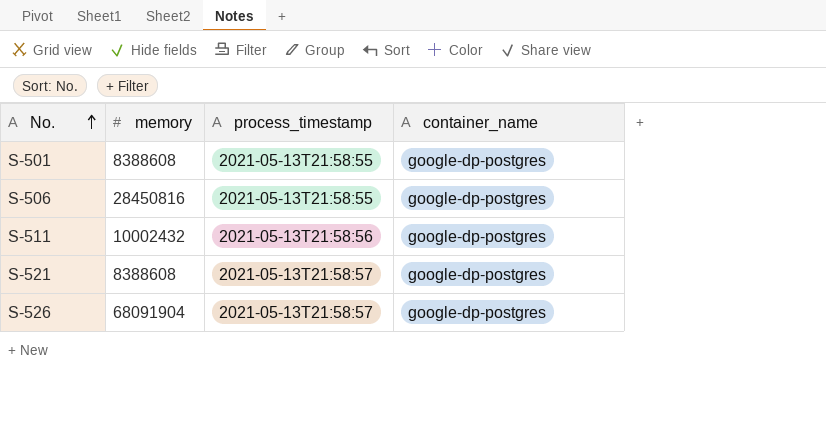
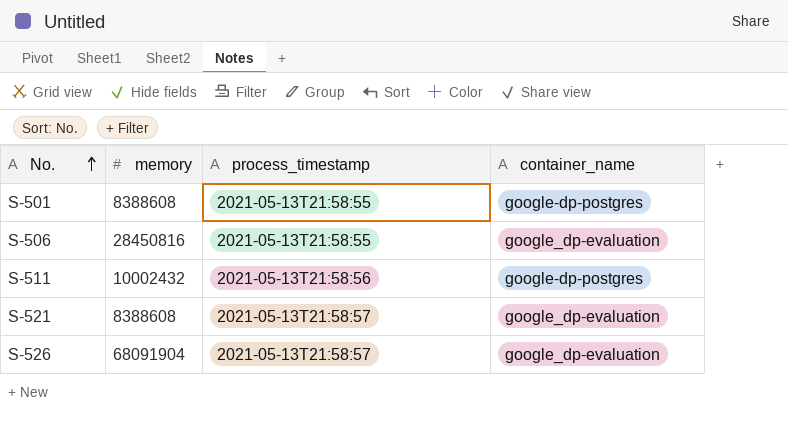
S-506 | container_name: google-dp-postgres -> google_dp-evaluation
S-521 | container_name: google-dp-postgres -> google_dp-evaluation
S-526 | container_name: google-dp-postgres -> google_dp-evaluation

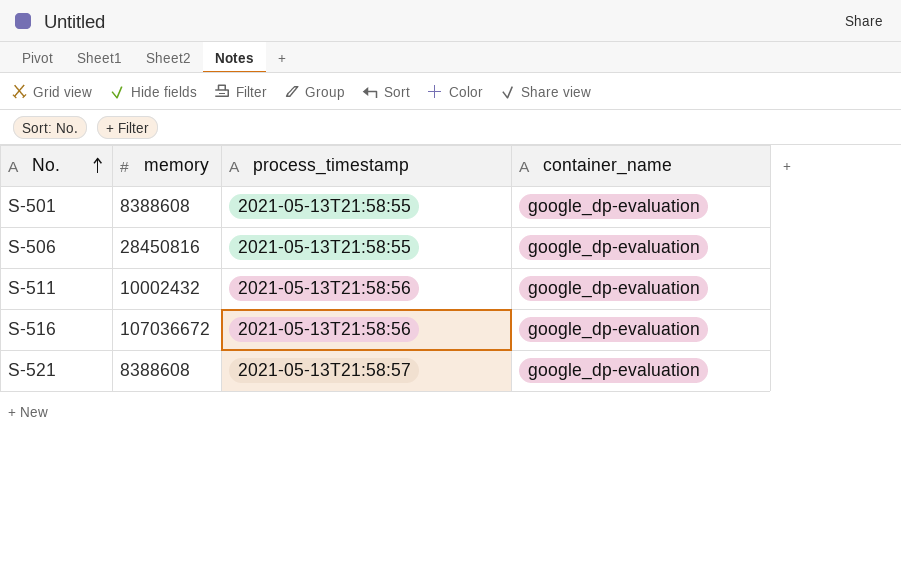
row S-526: 68091904 | 2021-05-13T21:58:57 | google_dp-evaluation -> none
S-501 | container_name: google-dp-postgres -> google_dp-evaluation
S-511 | container_name: google-dp-postgres -> google_dp-evaluation
row S-516: none -> 107036672 | 2021-05-13T21:58:56 | google_dp-evaluation

